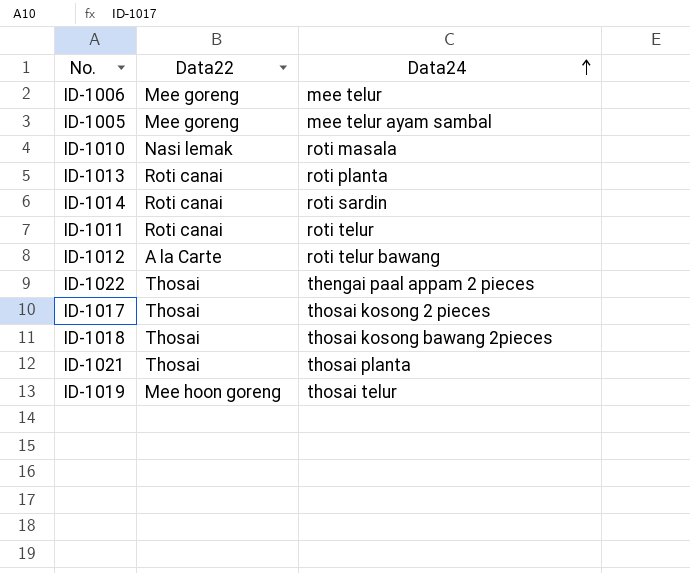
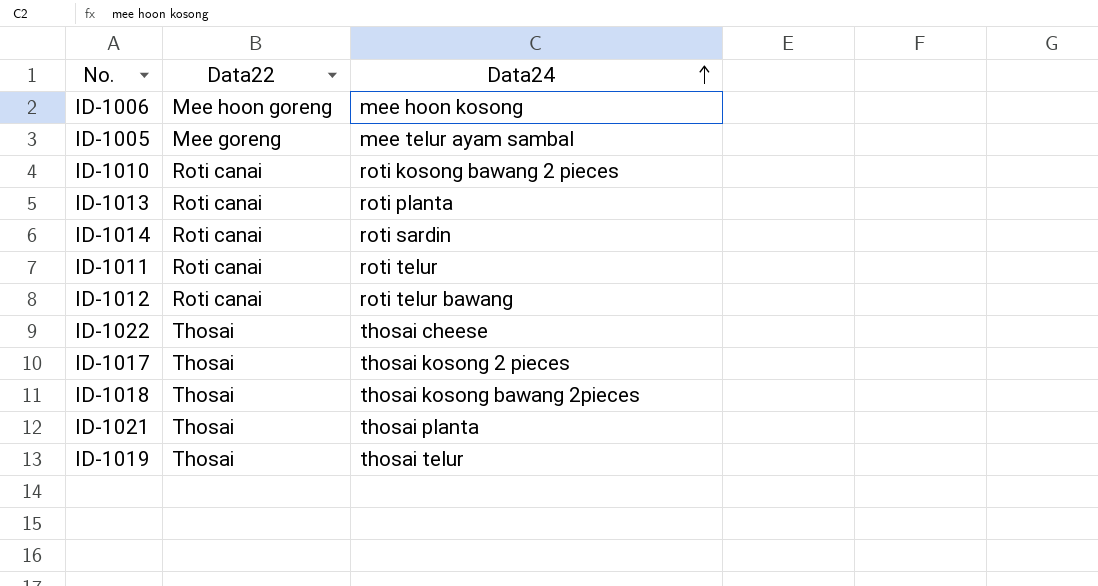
ID-1006 | Data22: Mee goreng -> Mee hoon goreng
ID-1006 | Data24: mee telur -> mee hoon kosong
ID-1010 | Data22: Nasi lemak -> Roti canai
ID-1010 | Data24: roti masala -> roti kosong bawang 2 pieces
ID-1012 | Data22: A la Carte -> Roti canai
ID-1022 | Data24: thengai paal appam 2 pieces -> thosai cheese
ID-1019 | Data22: Mee hoon goreng -> Thosai

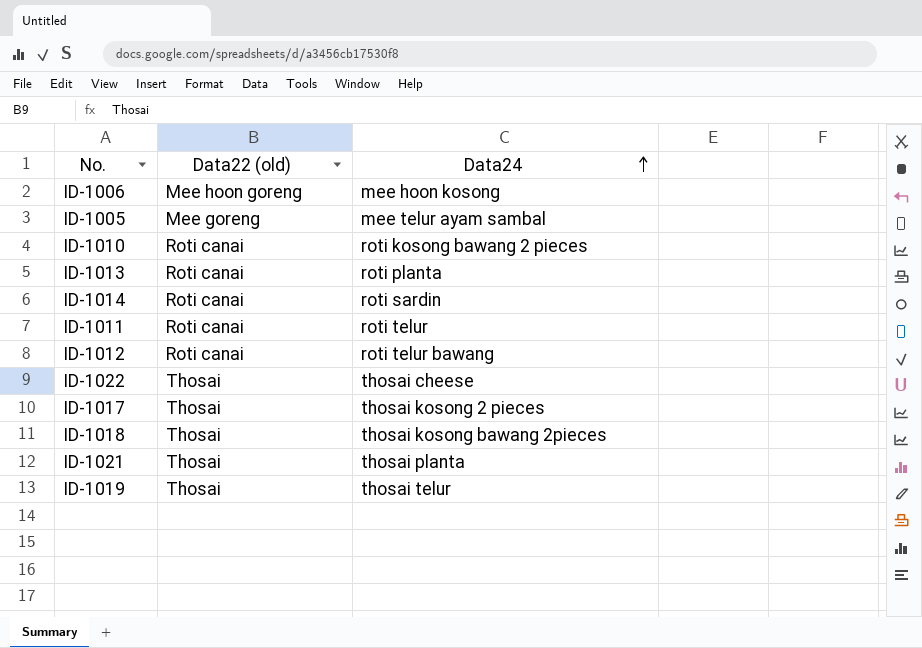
column name: Data22 -> Data22 (old)

